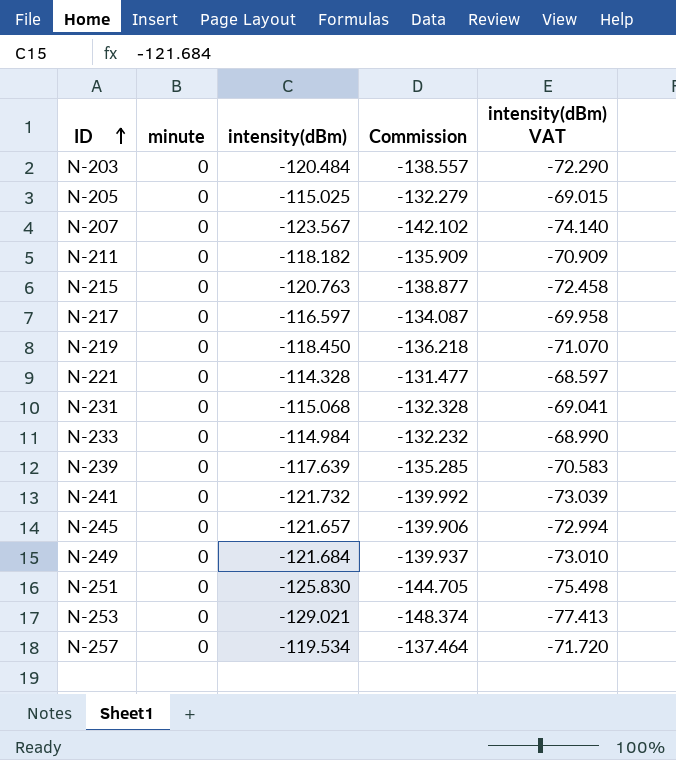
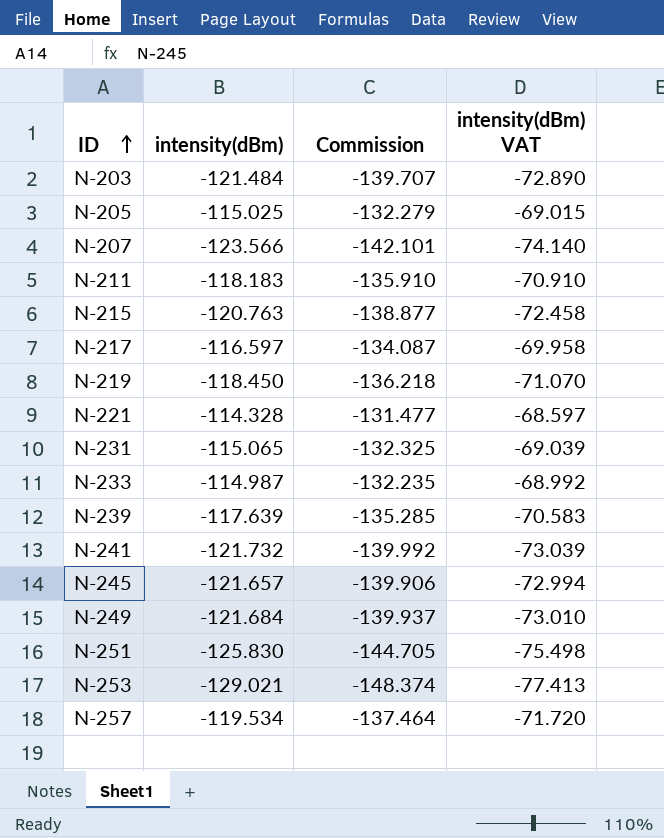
column minute | position: 2 -> none
N-203 | intensity(dBm): -120.484 -> -121.484
N-203 | Commission: -138.557 -> -139.707
N-203 | intensity(dBm) VAT: -72.290 -> -72.890
N-207 | intensity(dBm): -123.567 -> -123.566
N-207 | Commission: -142.102 -> -142.101
N-211 | intensity(dBm): -118.182 -> -118.183
N-211 | Commission: -135.909 -> -135.910
N-211 | intensity(dBm) VAT: -70.909 -> -70.910
N-231 | intensity(dBm): -115.068 -> -115.065
N-231 | Commission: -132.328 -> -132.325
N-231 | intensity(dBm) VAT: -69.041 -> -69.039
N-233 | intensity(dBm): -114.984 -> -114.987
N-233 | Commission: -132.232 -> -132.235
N-233 | intensity(dBm) VAT: -68.990 -> -68.992

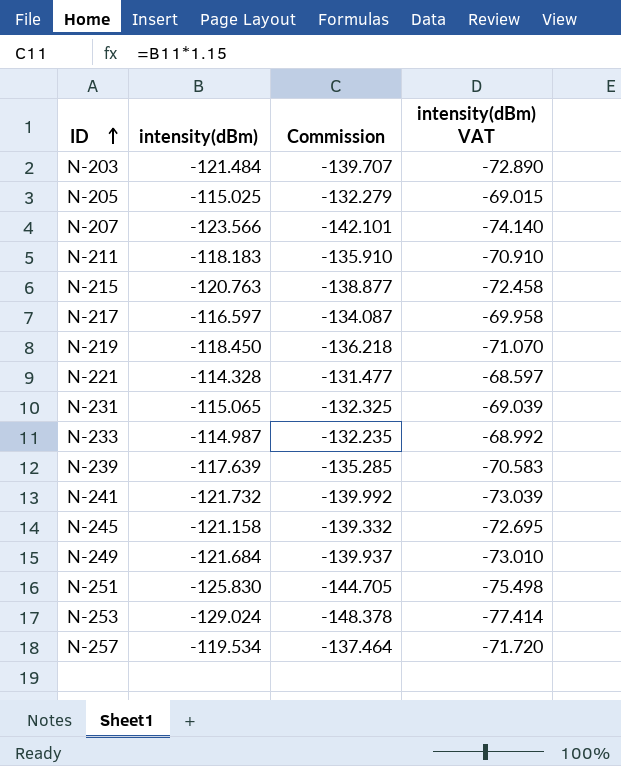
N-245 | intensity(dBm): -121.657 -> -121.158
N-245 | Commission: -139.906 -> -139.332
N-245 | intensity(dBm) VAT: -72.994 -> -72.695
N-253 | intensity(dBm): -129.021 -> -129.024
N-253 | Commission: -148.374 -> -148.378
N-253 | intensity(dBm) VAT: -77.413 -> -77.414

